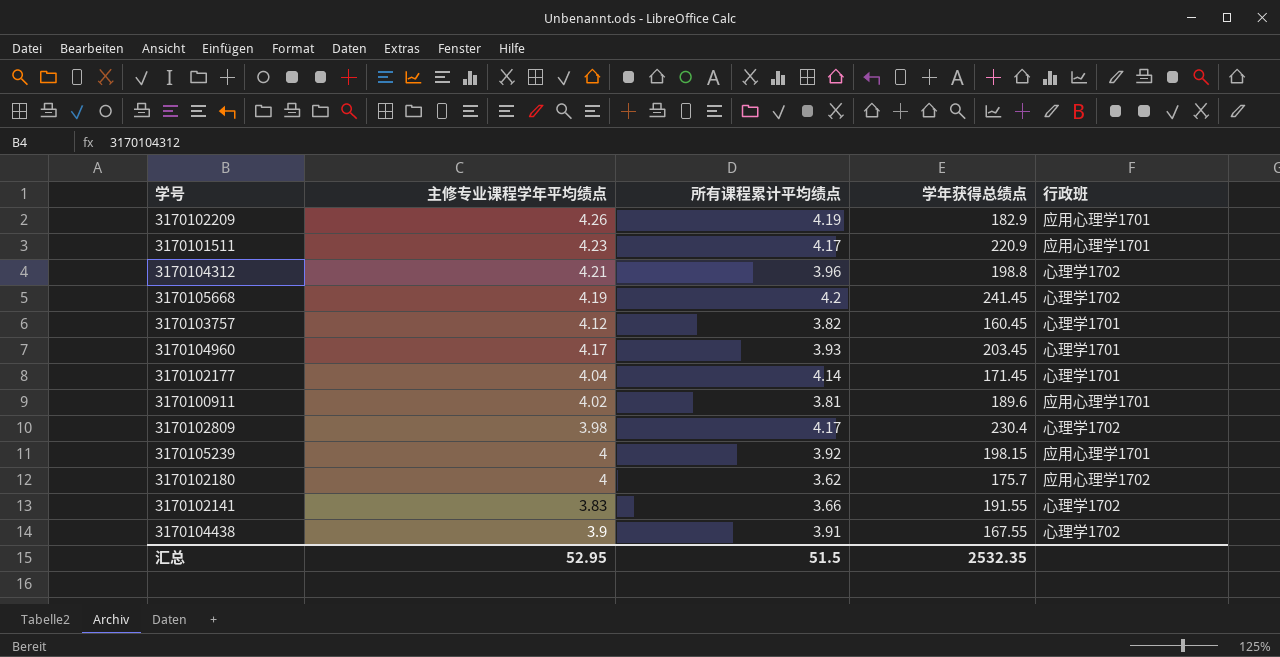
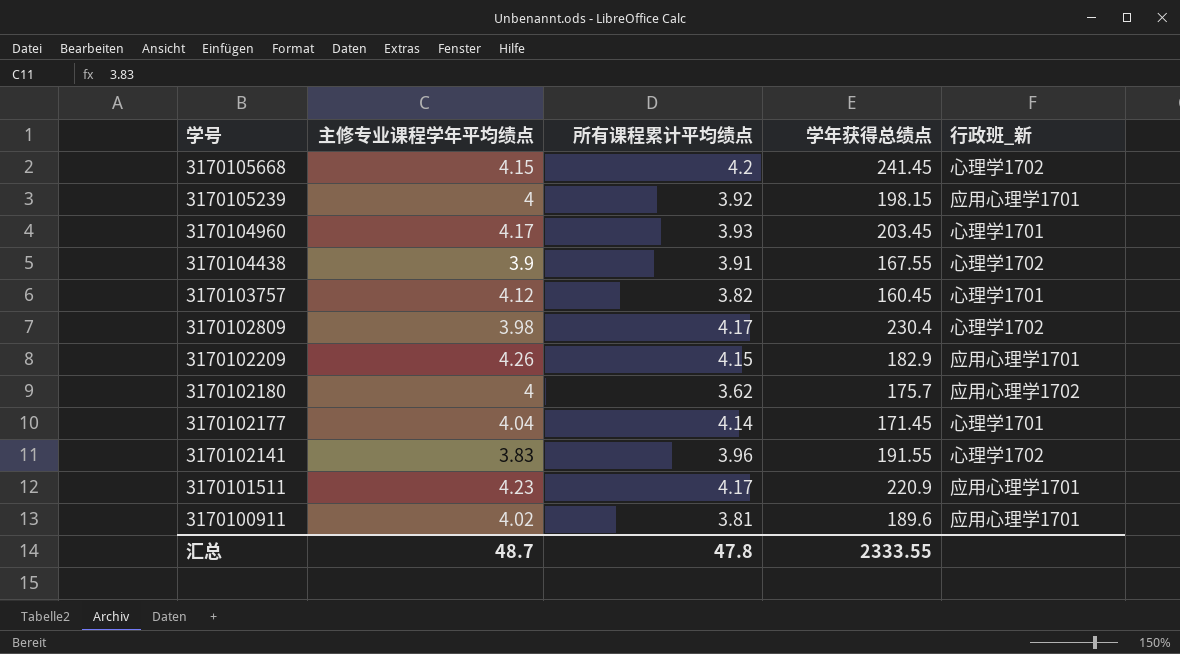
row order: none -> 学号 descending
column name: 行政班 -> 行政班_新
row 3170104312: 4.21 | 3.96 | 198.8 | 心理学1702 -> none
3170105668 | 主修专业课程学年平均绩点: 4.19 -> 4.15
3170102209 | 所有课程累计平均绩点: 4.19 -> 4.15
3170102141 | 所有课程累计平均绩点: 3.66 -> 3.96
汇总 | 主修专业课程学年平均绩点: 52.95 -> 48.7
汇总 | 所有课程累计平均绩点: 51.5 -> 47.8
汇总 | 学年获得总绩点: 2532.35 -> 2333.55

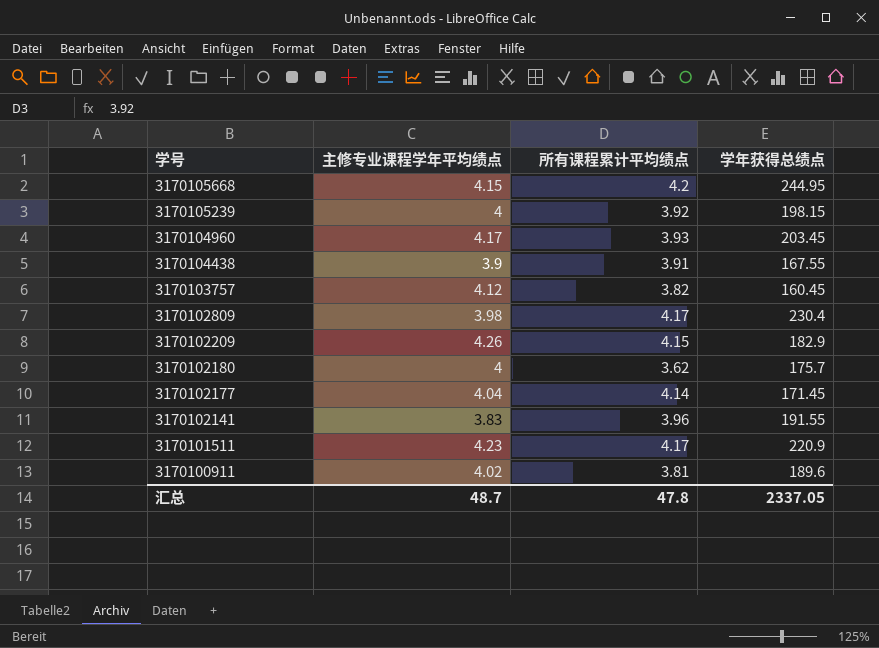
column 行政班_新 | position: 5 -> none
3170105668 | 学年获得总绩点: 241.45 -> 244.95
汇总 | 学年获得总绩点: 2333.55 -> 2337.05

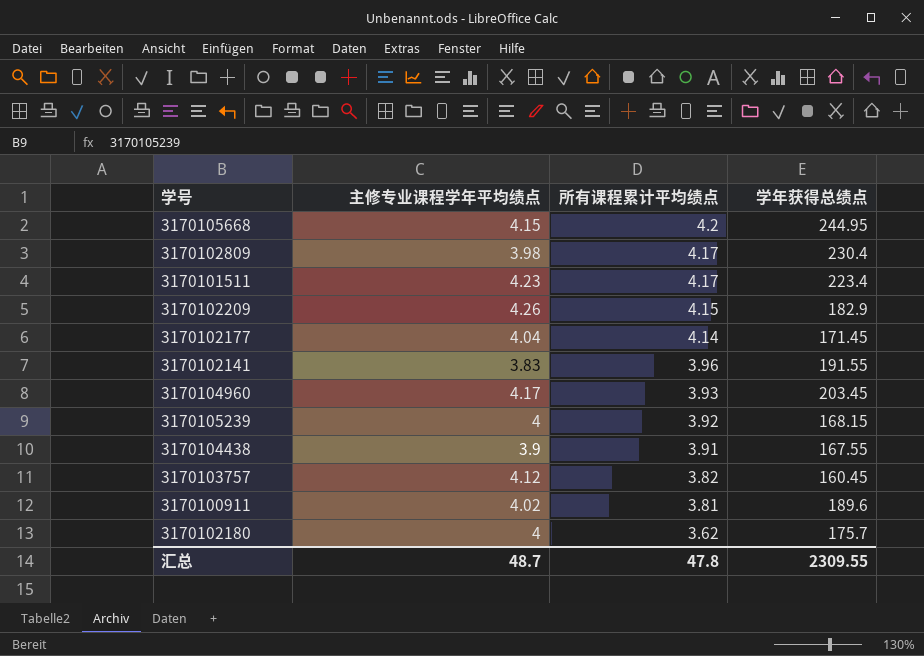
row order: 学号 descending -> 所有课程累计平均绩点 descending
3170101511 | 学年获得总绩点: 220.9 -> 223.4
3170105239 | 学年获得总绩点: 198.15 -> 168.15
汇总 | 学年获得总绩点: 2337.05 -> 2309.55

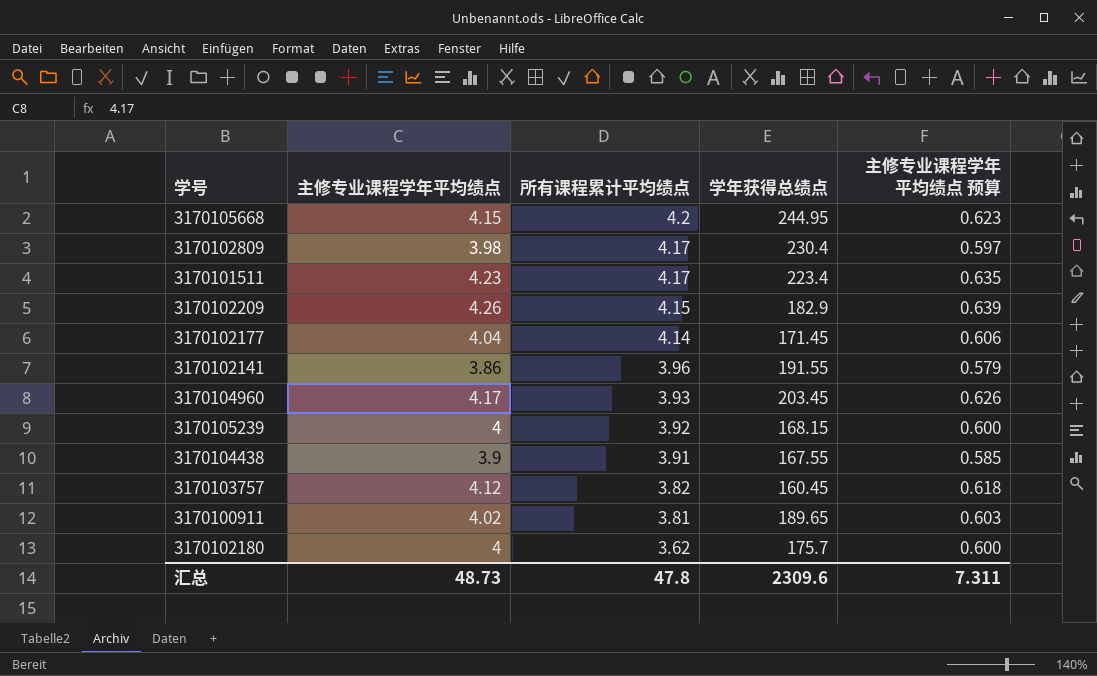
column 主修专业课程学年平均绩点 预算 | formula: none -> [主修专业课程学年平均绩点] * 0.15
3170102141 | 主修专业课程学年平均绩点: 3.83 -> 3.86
3170100911 | 学年获得总绩点: 189.6 -> 189.65
汇总 | 主修专业课程学年平均绩点: 48.7 -> 48.73
汇总 | 学年获得总绩点: 2309.55 -> 2309.6

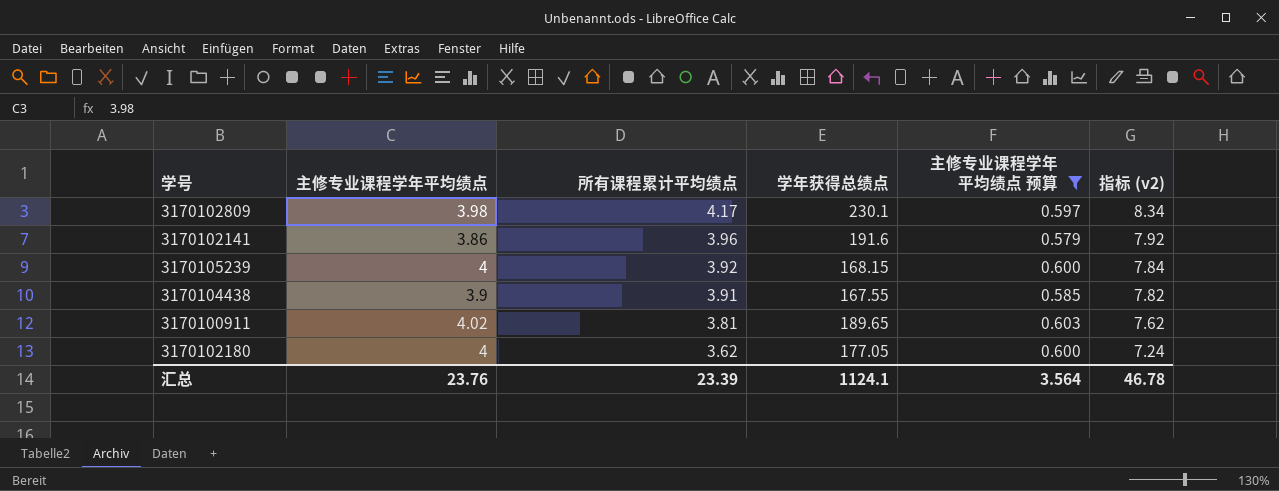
filter: none -> 主修专业课程学年平均绩点 预算 <= 0.603
column 指标 (v2) | formula: none -> [所有课程累计平均绩点] * 2
3170102809 | 学年获得总绩点: 230.4 -> 230.1
3170102141 | 学年获得总绩点: 191.55 -> 191.6
3170102180 | 学年获得总绩点: 175.7 -> 177.05
汇总 | 主修专业课程学年平均绩点: 48.73 -> 23.76
汇总 | 所有课程累计平均绩点: 47.8 -> 23.39
汇总 | 学年获得总绩点: 2309.6 -> 1124.1
汇总 | 主修专业课程学年平均绩点 预算: 7.311 -> 3.564

